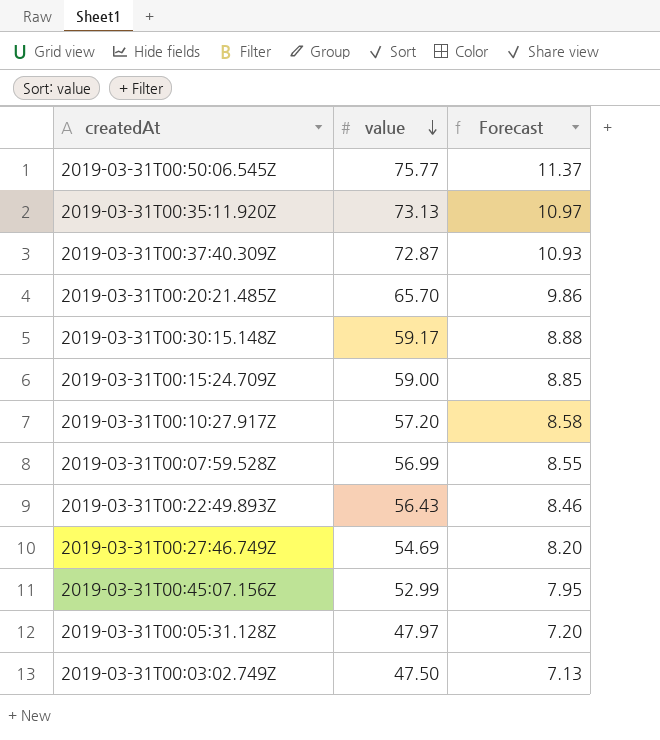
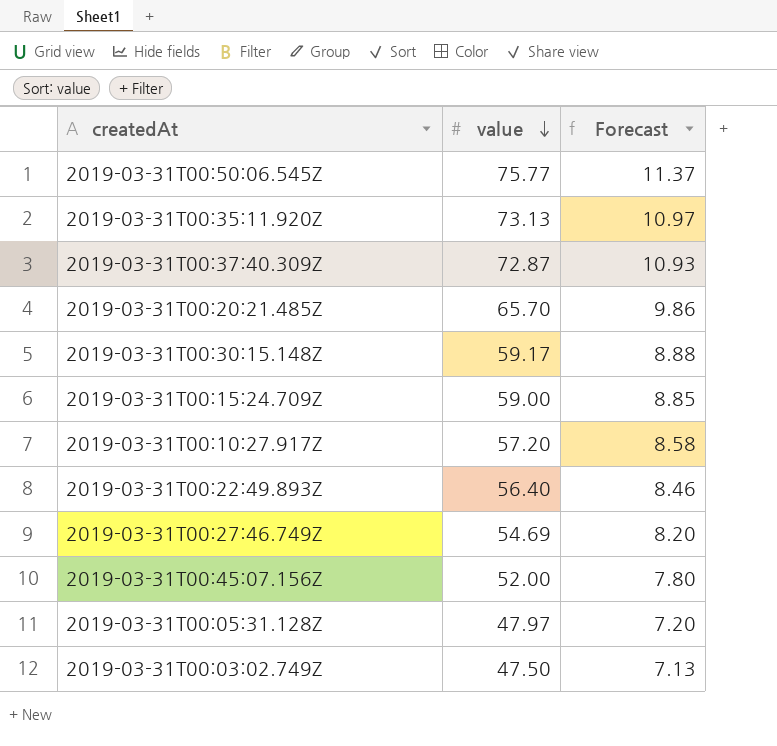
row 2019-03-31T00:07:59.528Z: 56.99 | 8.55 -> none
2019-03-31T00:22:49.893Z | value: 56.43 -> 56.40
2019-03-31T00:45:07.156Z | value: 52.99 -> 52.00
2019-03-31T00:45:07.156Z | Forecast: 7.95 -> 7.80

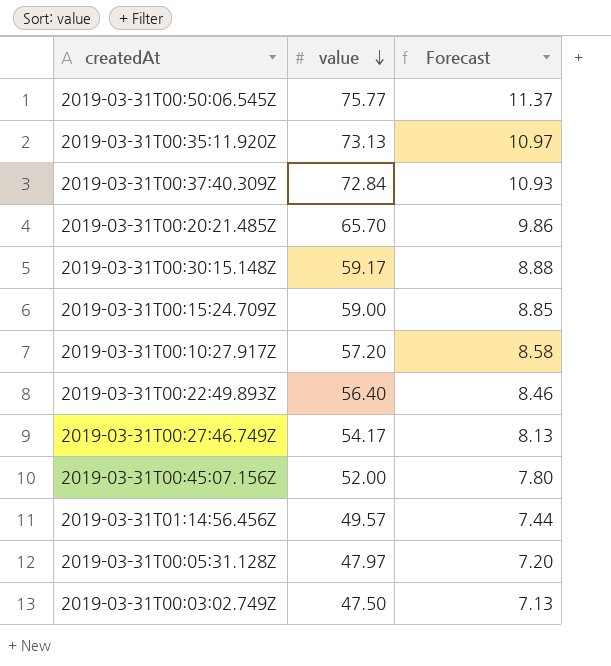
2019-03-31T00:37:40.309Z | value: 72.87 -> 72.84
2019-03-31T00:27:46.749Z | value: 54.69 -> 54.17
2019-03-31T00:27:46.749Z | Forecast: 8.20 -> 8.13
row 2019-03-31T01:14:56.456Z: none -> 49.57 | 7.44

